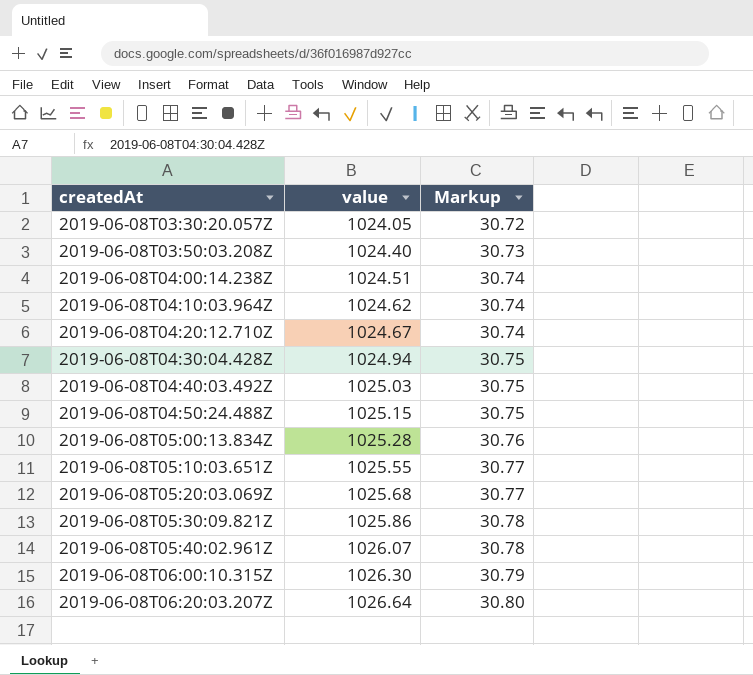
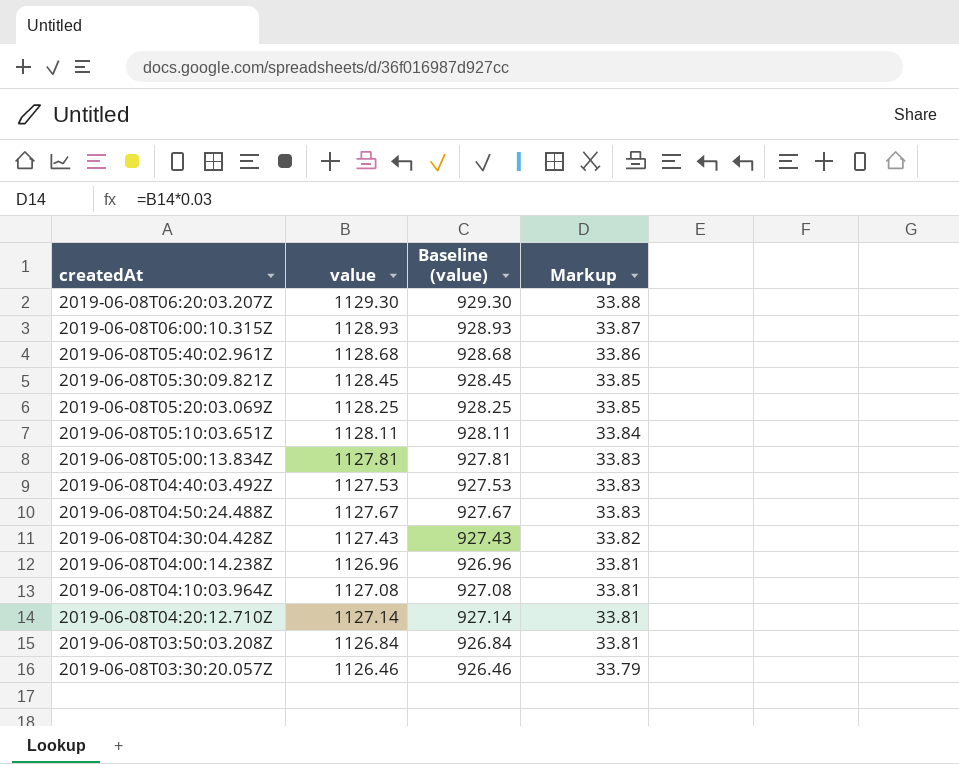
row order: createdAt ascending -> Markup descending
column Baseline (value) | formula: none -> [value] - 200
2019-06-08T06:20:03.207Z | value: 1026.64 -> 1129.30
2019-06-08T06:20:03.207Z | Markup: 30.80 -> 33.88
2019-06-08T06:00:10.315Z | value: 1026.30 -> 1128.93
2019-06-08T06:00:10.315Z | Markup: 30.79 -> 33.87
2019-06-08T05:40:02.961Z | value: 1026.07 -> 1128.68
2019-06-08T05:40:02.961Z | Markup: 30.78 -> 33.86
2019-06-08T05:30:09.821Z | value: 1025.86 -> 1128.45
2019-06-08T05:30:09.821Z | Markup: 30.78 -> 33.85
2019-06-08T05:20:03.069Z | value: 1025.68 -> 1128.25
2019-06-08T05:20:03.069Z | Markup: 30.77 -> 33.85
2019-06-08T05:10:03.651Z | value: 1025.55 -> 1128.11
2019-06-08T05:10:03.651Z | Markup: 30.77 -> 33.84
2019-06-08T05:00:13.834Z | value: 1025.28 -> 1127.81
2019-06-08T05:00:13.834Z | Markup: 30.76 -> 33.83
2019-06-08T04:40:03.492Z | value: 1025.03 -> 1127.53
2019-06-08T04:40:03.492Z | Markup: 30.75 -> 33.83
2019-06-08T04:50:24.488Z | value: 1025.15 -> 1127.67
2019-06-08T04:50:24.488Z | Markup: 30.75 -> 33.83
2019-06-08T04:30:04.428Z | value: 1024.94 -> 1127.43
2019-06-08T04:30:04.428Z | Markup: 30.75 -> 33.82
2019-06-08T04:00:14.238Z | value: 1024.51 -> 1126.96
2019-06-08T04:00:14.238Z | Markup: 30.74 -> 33.81
2019-06-08T04:10:03.964Z | value: 1024.62 -> 1127.08
2019-06-08T04:10:03.964Z | Markup: 30.74 -> 33.81
2019-06-08T04:20:12.710Z | value: 1024.67 -> 1127.14
2019-06-08T04:20:12.710Z | Markup: 30.74 -> 33.81
2019-06-08T03:50:03.208Z | value: 1024.40 -> 1126.84
2019-06-08T03:50:03.208Z | Markup: 30.73 -> 33.81
2019-06-08T03:30:20.057Z | value: 1024.05 -> 1126.46
2019-06-08T03:30:20.057Z | Markup: 30.72 -> 33.79

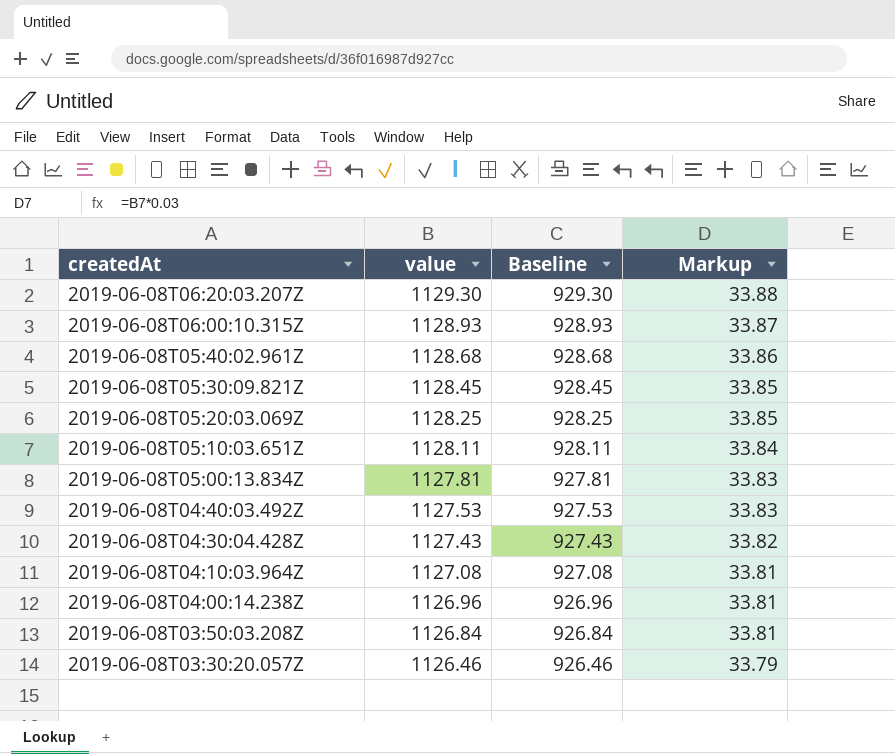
row order: Markup descending -> createdAt descending
column name: Baseline (value) -> Baseline
row 2019-06-08T04:50:24.488Z: 1127.67 | 927.67 | 33.83 -> none
row 2019-06-08T04:20:12.710Z: 1127.14 | 927.14 | 33.81 -> none

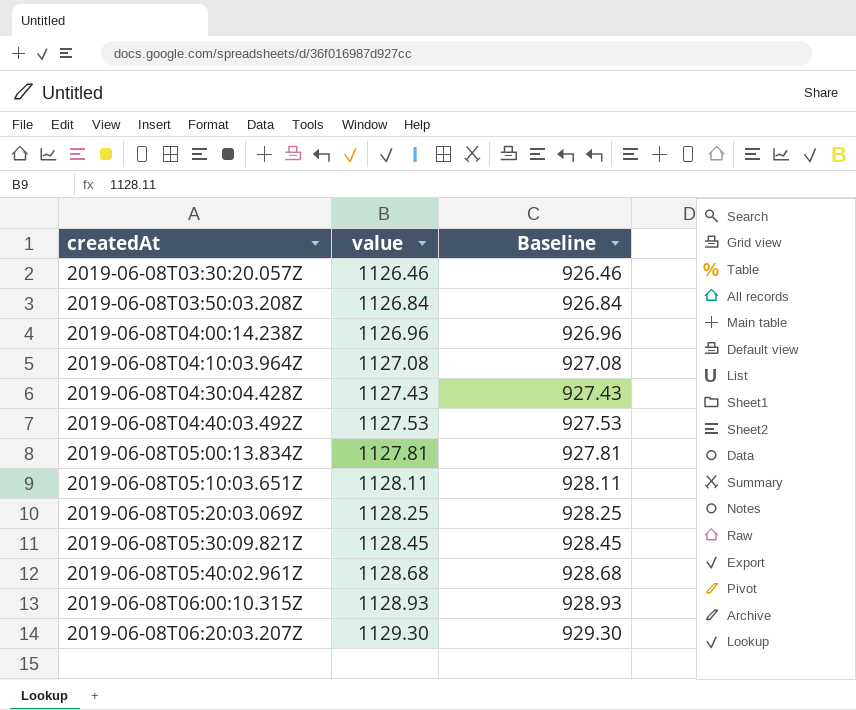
row order: createdAt descending -> createdAt ascending
column Markup | formula: [value] * 0.03 -> none

